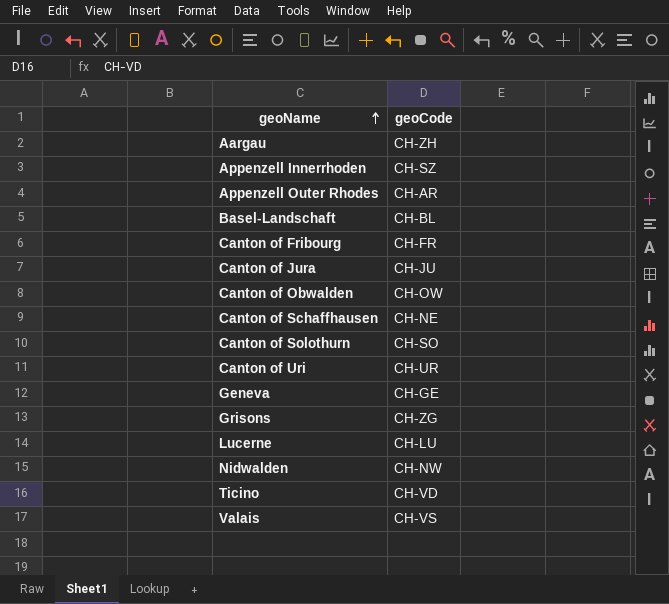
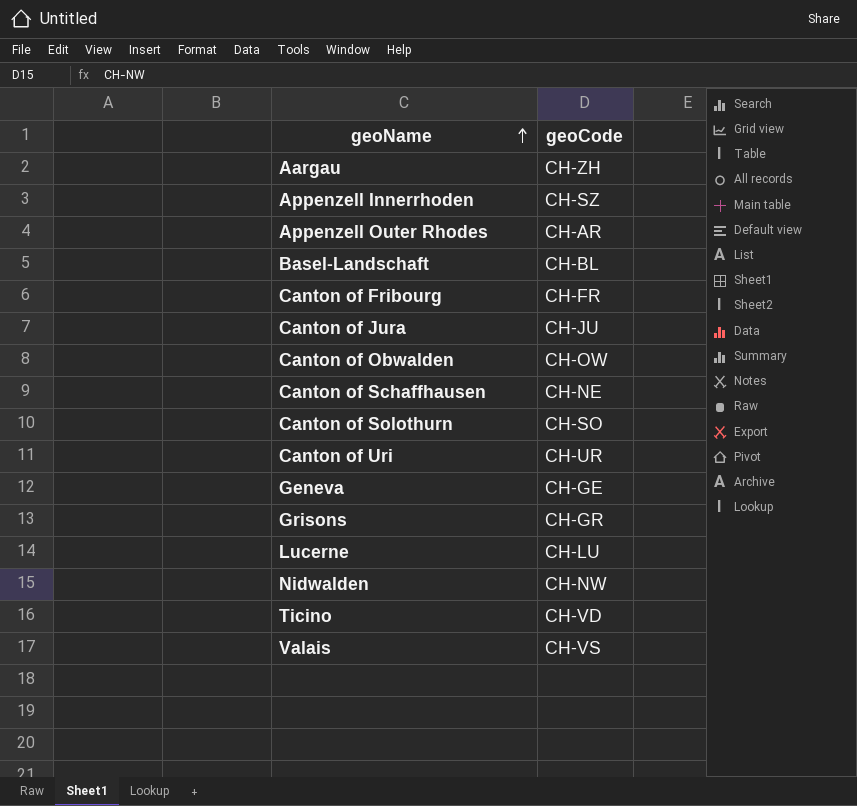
Grisons | geoCode: CH-ZG -> CH-GR

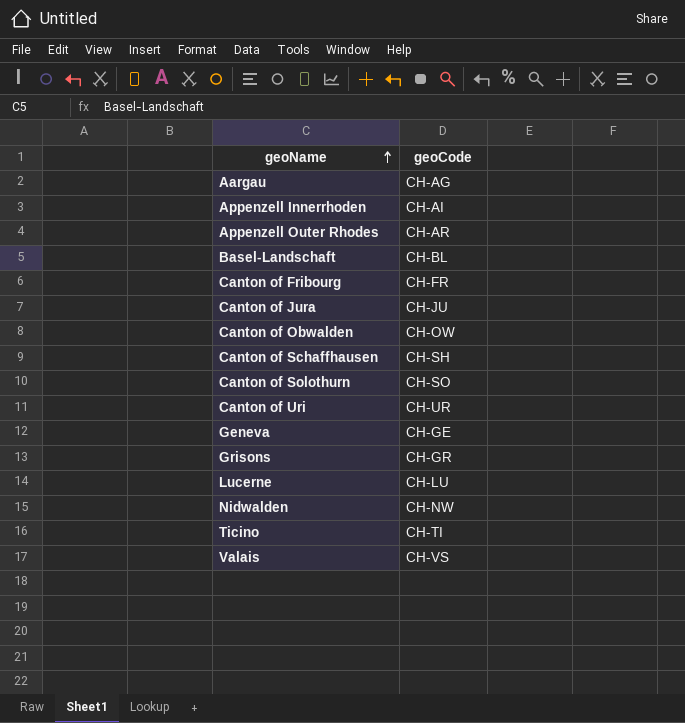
Aargau | geoCode: CH-ZH -> CH-AG
Appenzell Innerrhoden | geoCode: CH-SZ -> CH-AI
Canton of Schaffhausen | geoCode: CH-NE -> CH-SH
Ticino | geoCode: CH-VD -> CH-TI

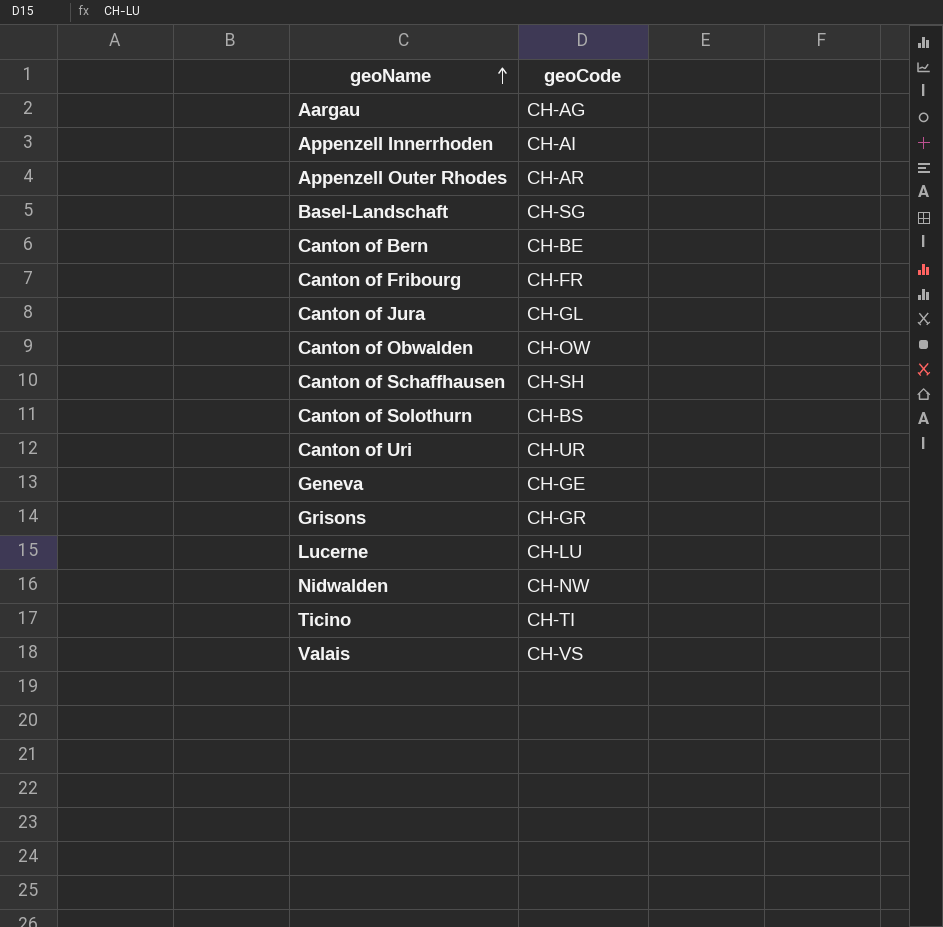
Basel-Landschaft | geoCode: CH-BL -> CH-SG
row Canton of Bern: none -> CH-BE
Canton of Jura | geoCode: CH-JU -> CH-GL
Canton of Solothurn | geoCode: CH-SO -> CH-BS

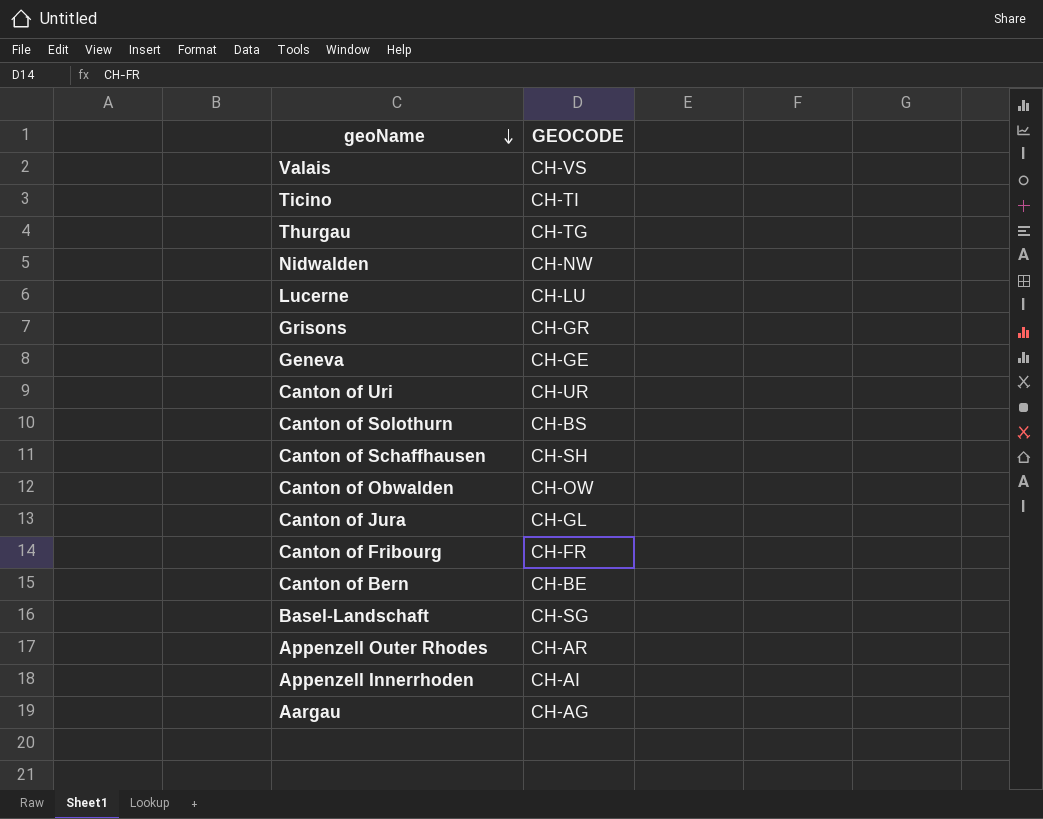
row order: geoName ascending -> geoName descending
column name: geoCode -> GEOCODE
row Thurgau: none -> CH-TG

